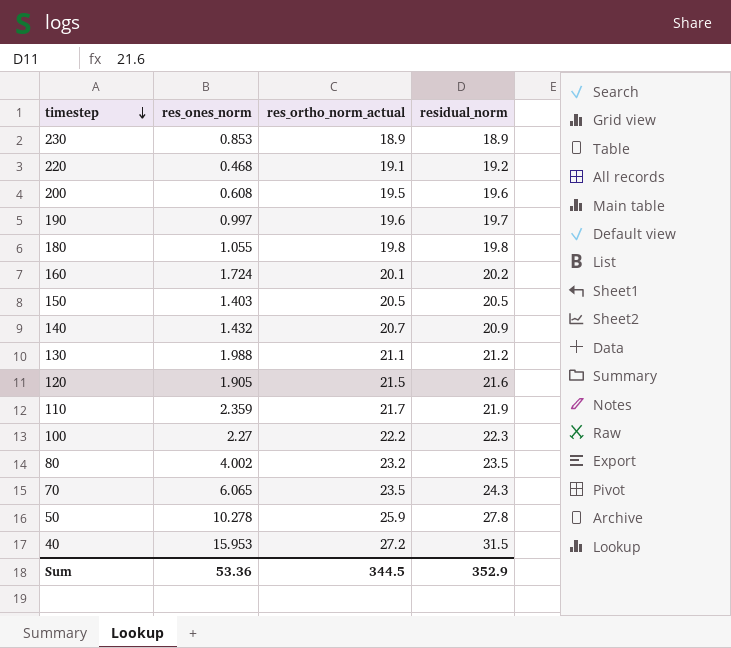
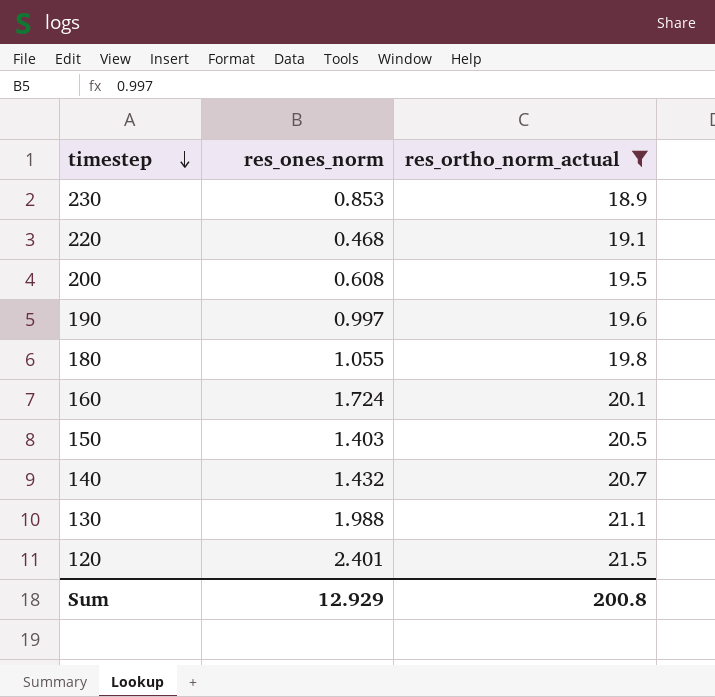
filter: none -> res_ortho_norm_actual <= 21.5
column residual_norm | position: 4 -> none
120 | res_ones_norm: 1.905 -> 2.401
Sum | res_ones_norm: 53.36 -> 12.929
Sum | res_ortho_norm_actual: 344.5 -> 200.8

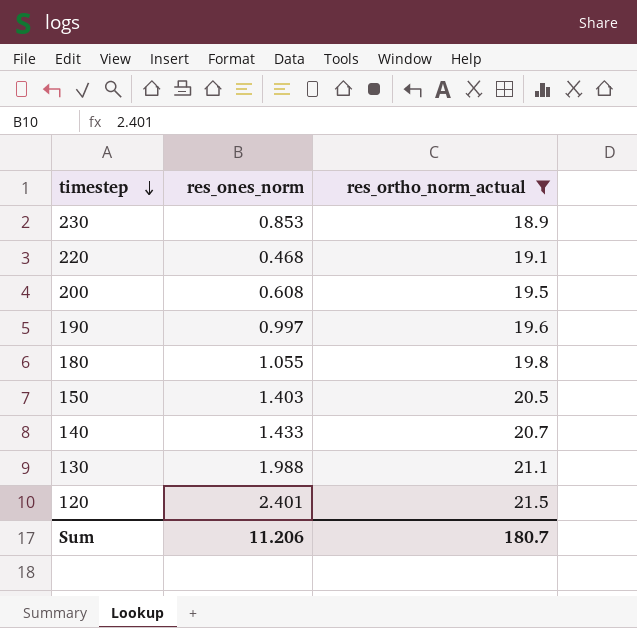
row 160: 1.724 | 20.1 -> none
140 | res_ones_norm: 1.432 -> 1.433
Sum | res_ones_norm: 12.929 -> 11.206
Sum | res_ortho_norm_actual: 200.8 -> 180.7

